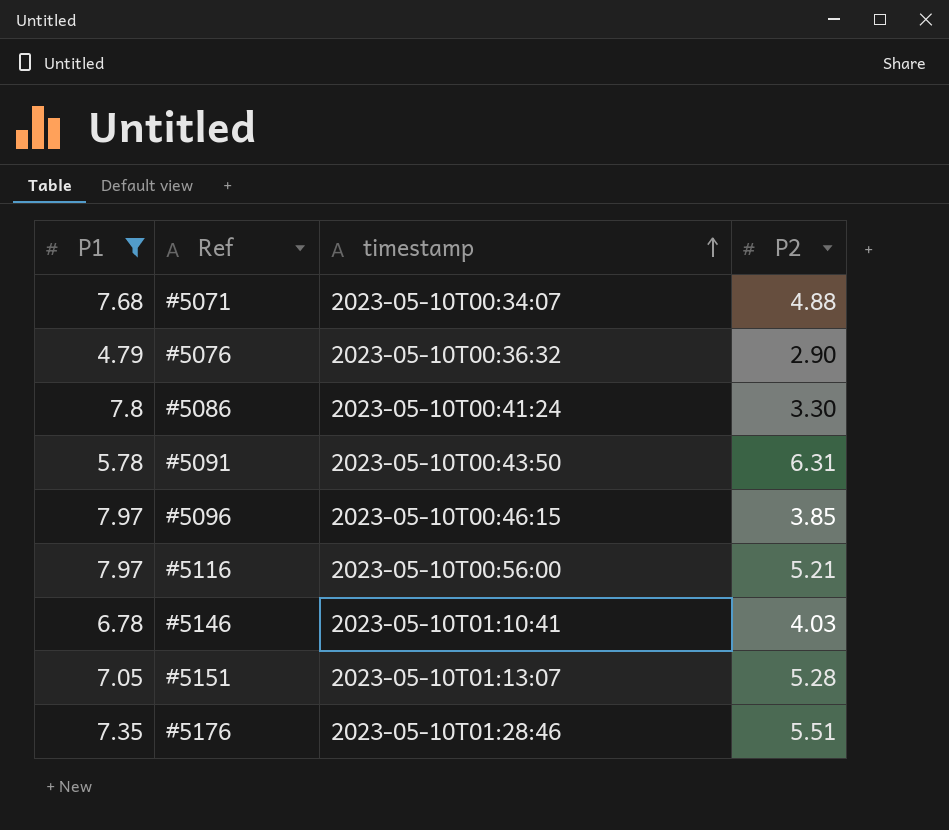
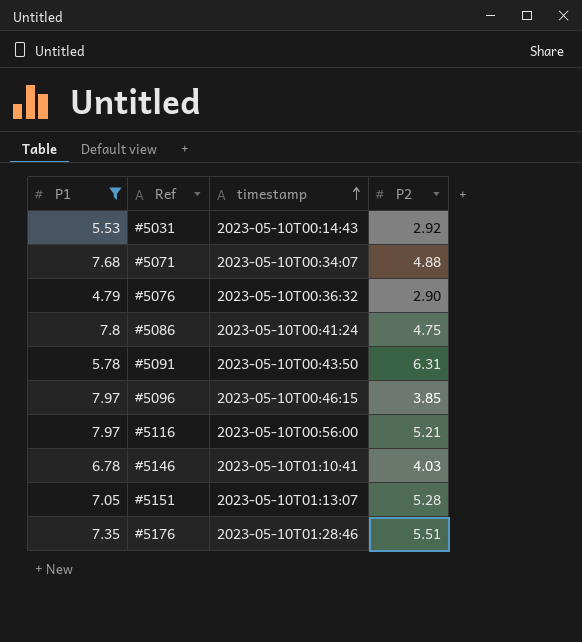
row #5031: none -> 5.53 | 2023-05-10T00:14:43 | 2.92
#5086 | P2: 3.30 -> 4.75

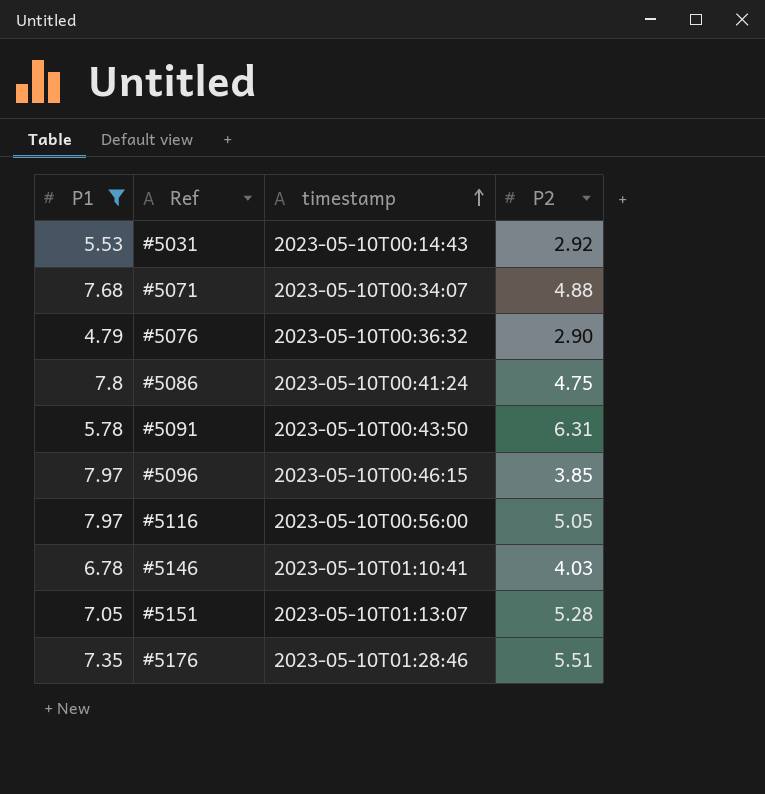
#5116 | P2: 5.21 -> 5.05

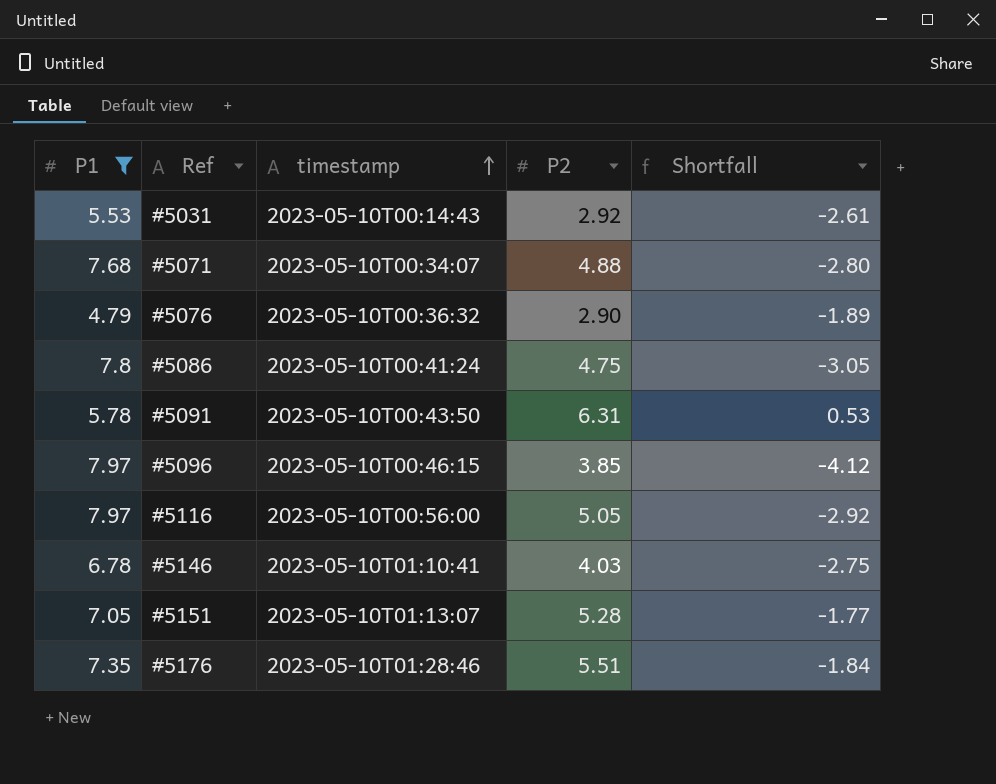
column Shortfall | formula: none -> [P2] - [P1]

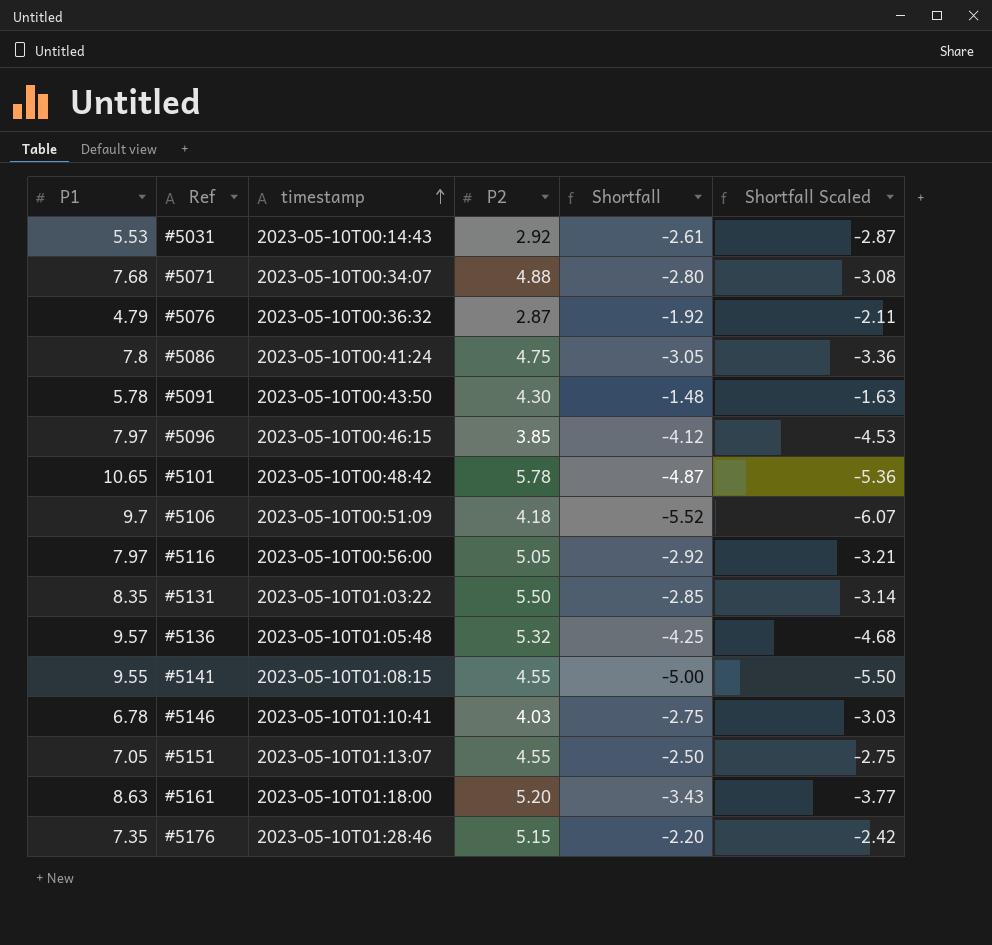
filter: P1 <= 7.97 -> none
column Shortfall Scaled | formula: none -> [Shortfall] * 1.1
#5076 | P2: 2.90 -> 2.87
#5076 | Shortfall: -1.89 -> -1.92
#5091 | P2: 6.31 -> 4.30
#5091 | Shortfall: 0.53 -> -1.48
#5151 | P2: 5.28 -> 4.55
#5151 | Shortfall: -1.77 -> -2.50
#5176 | P2: 5.51 -> 5.15
#5176 | Shortfall: -1.84 -> -2.20

